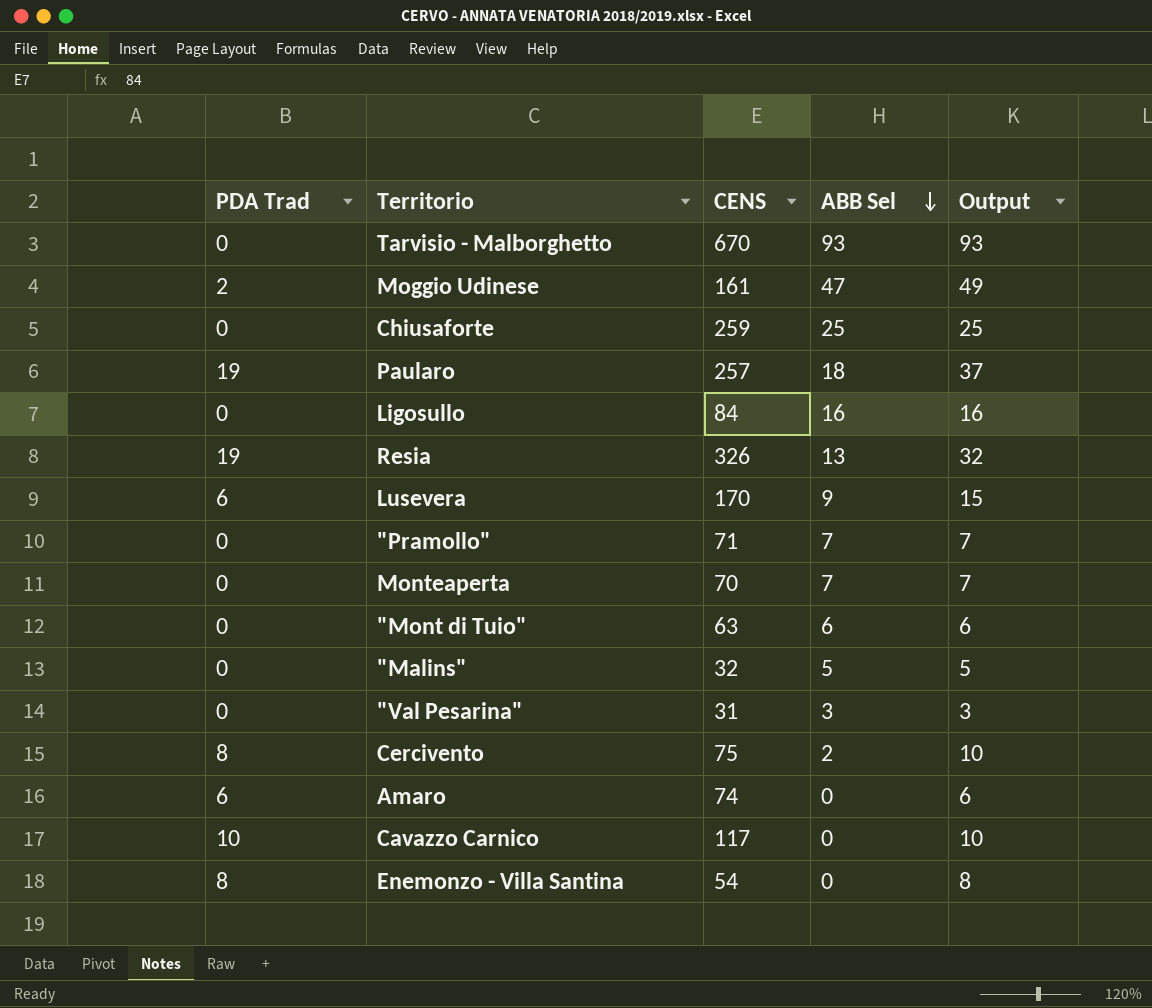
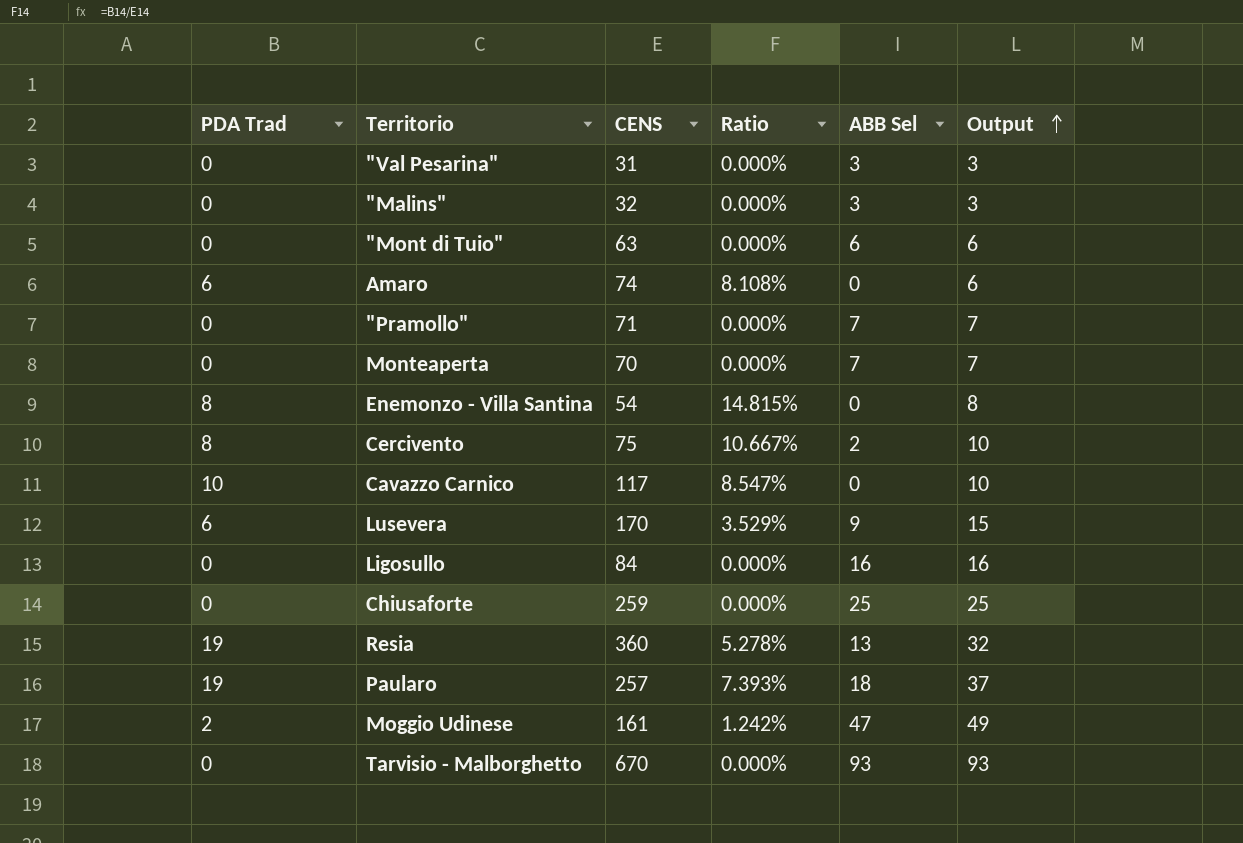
row order: ABB Sel descending -> Output ascending
column Ratio | formula: none -> [PDA Trad] / [CENS]
"Malins" | ABB Sel: 5 -> 3
"Malins" | Output: 5 -> 3
Resia | CENS: 326 -> 360

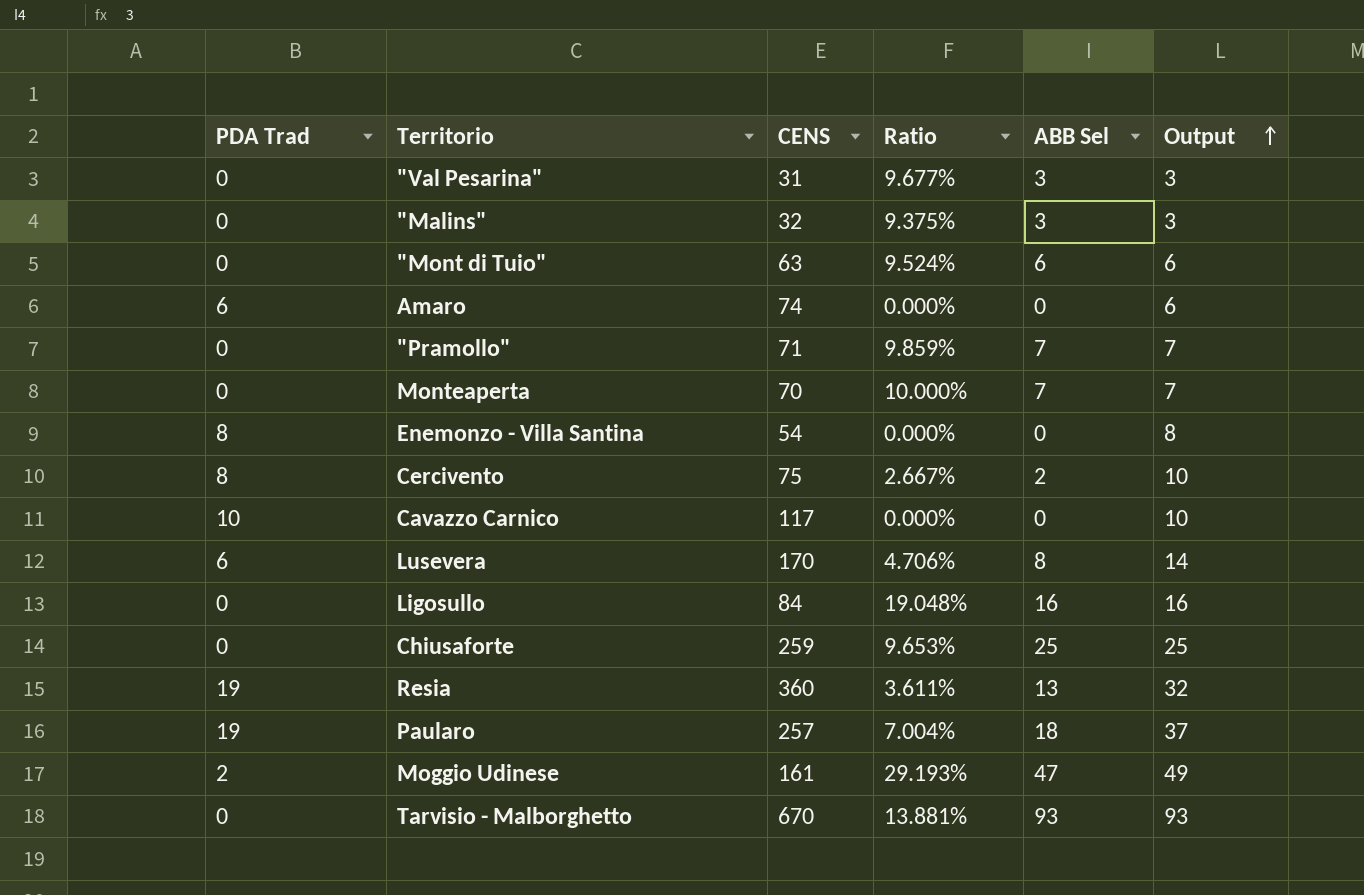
column Ratio | formula: [PDA Trad] / [CENS] -> [ABB Sel] / [CENS]
Lusevera | ABB Sel: 9 -> 8
Lusevera | Output: 15 -> 14

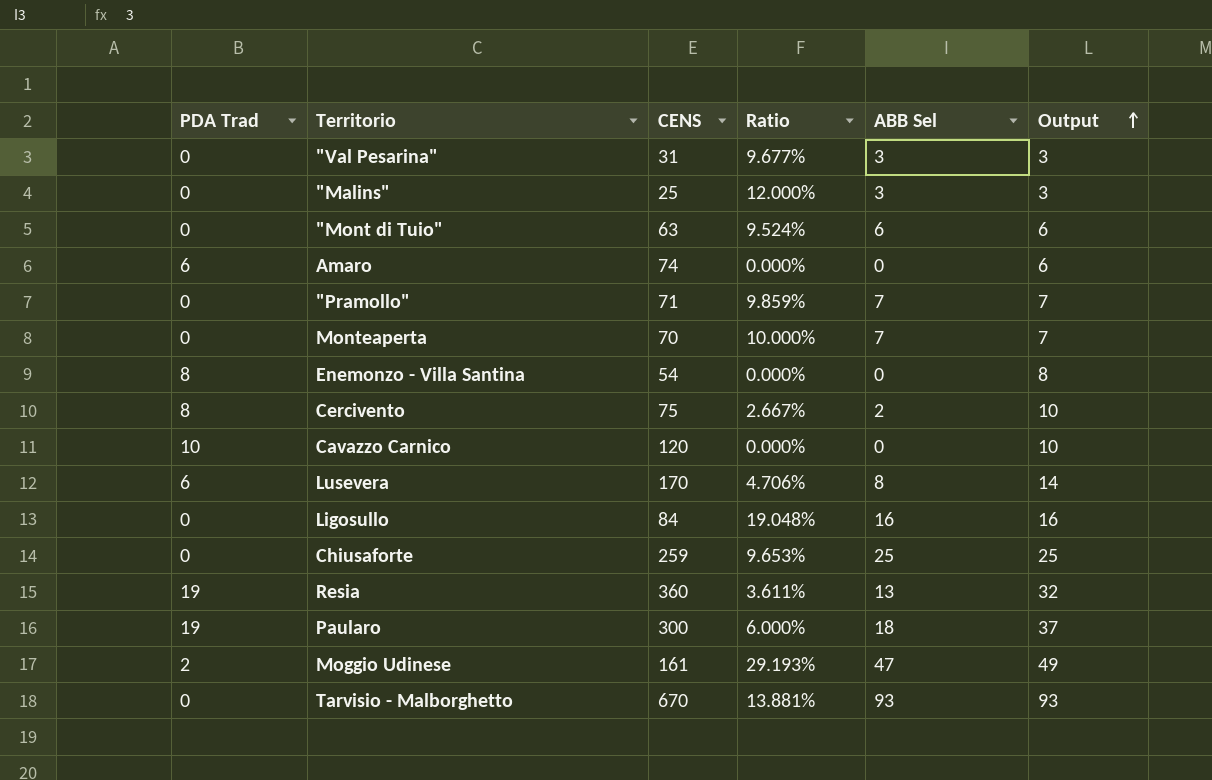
"Malins" | CENS: 32 -> 25
"Malins" | Ratio: 9.375% -> 12.000%
Cavazzo Carnico | CENS: 117 -> 120
Paularo | CENS: 257 -> 300
Paularo | Ratio: 7.004% -> 6.000%

